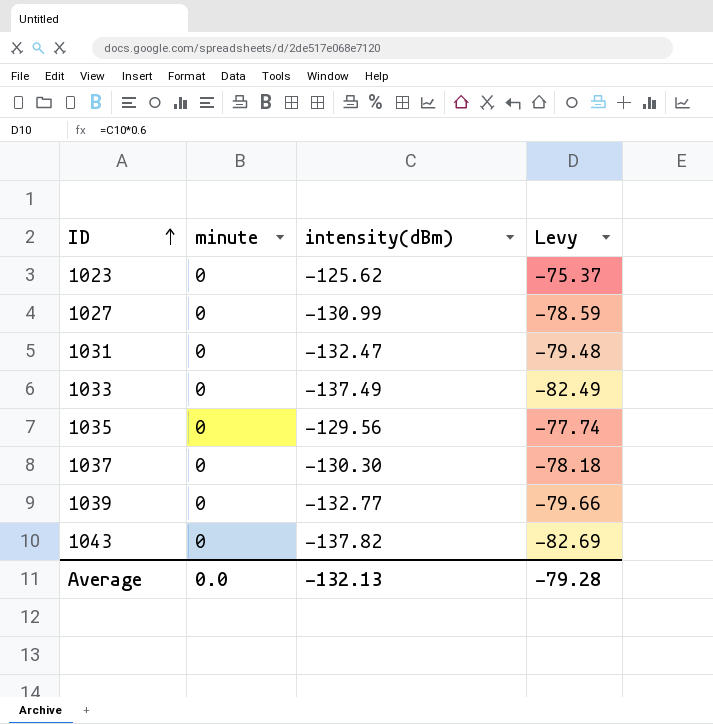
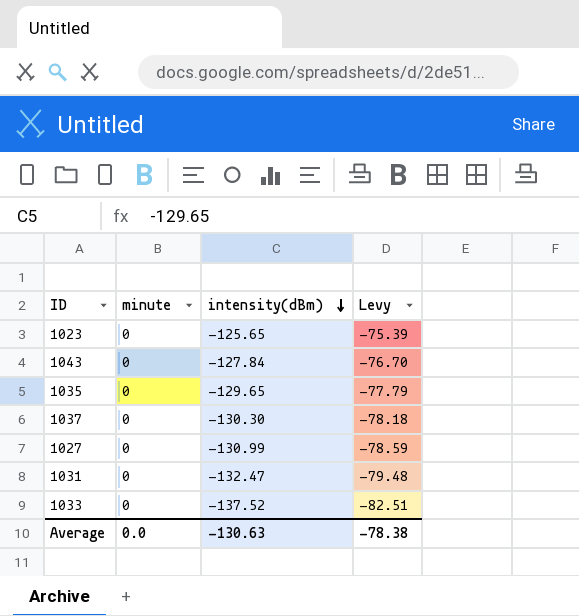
row order: ID ascending -> intensity(dBm) descending
row 1039: 0 | -132.77 | -79.66 -> none
1023 | intensity(dBm): -125.62 -> -125.65
1023 | Levy: -75.37 -> -75.39
1043 | intensity(dBm): -137.82 -> -127.84
1043 | Levy: -82.69 -> -76.70
1035 | intensity(dBm): -129.56 -> -129.65
1035 | Levy: -77.74 -> -77.79
1033 | intensity(dBm): -137.49 -> -137.52
1033 | Levy: -82.49 -> -82.51
Average | intensity(dBm): -132.13 -> -130.63
Average | Levy: -79.28 -> -78.38

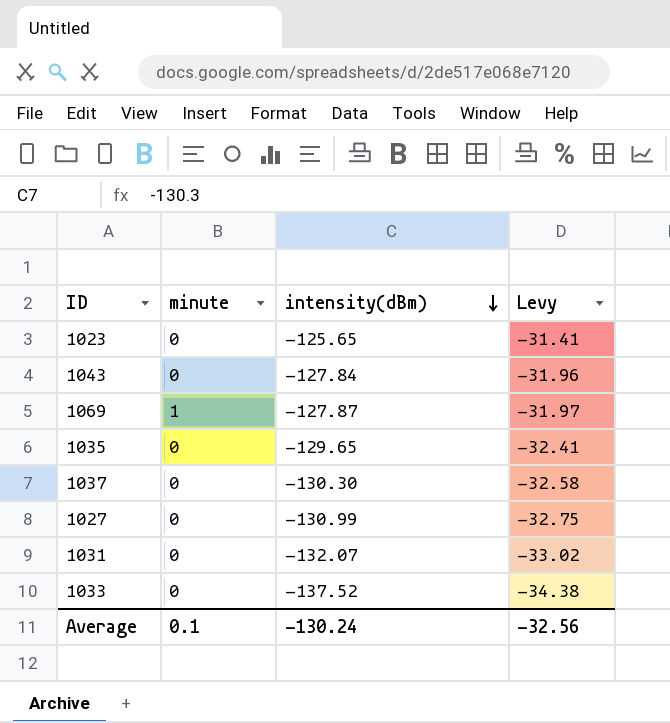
column Levy | formula: [intensity(dBm)] * 0.6 -> [intensity(dBm)] * 0.25
row 1069: none -> 1 | -127.87 | -31.97
1031 | intensity(dBm): -132.47 -> -132.07
Average | minute: 0.0 -> 0.1
Average | intensity(dBm): -130.63 -> -130.24
Average | Levy: -78.38 -> -32.56

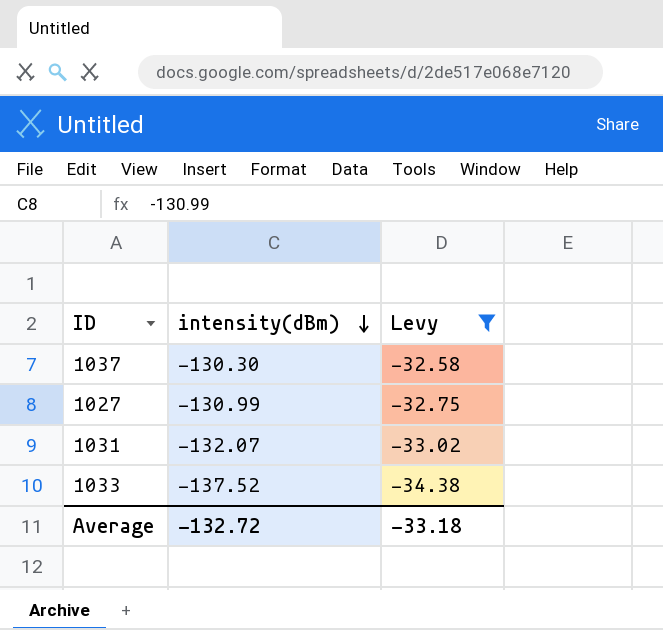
filter: none -> Levy <= -32.58
column minute | position: 2 -> none
Average | intensity(dBm): -130.24 -> -132.72
Average | Levy: -32.56 -> -33.18

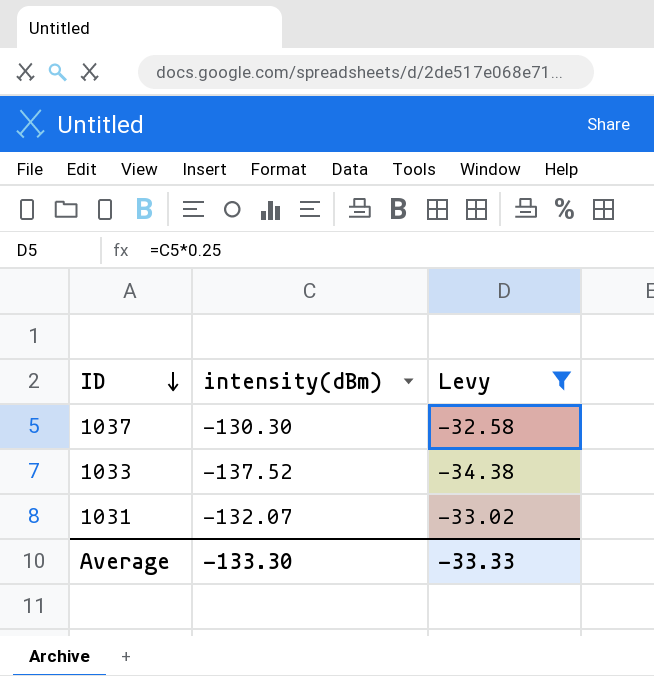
row order: intensity(dBm) descending -> ID descending
row 1027: -130.99 | -32.75 -> none
Average | intensity(dBm): -132.72 -> -133.30
Average | Levy: -33.18 -> -33.33

